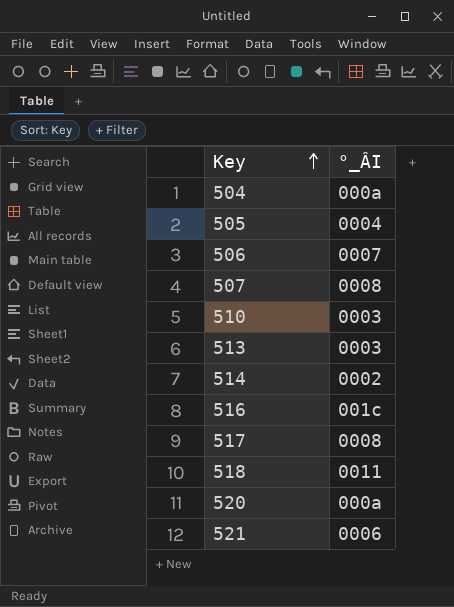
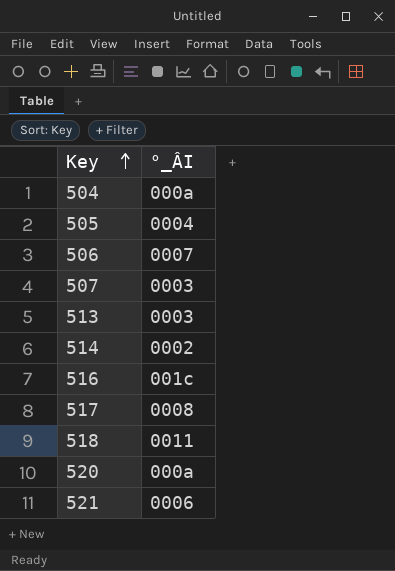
row 510: 0003 -> none
507 | °_ÂI: 0008 -> 0003

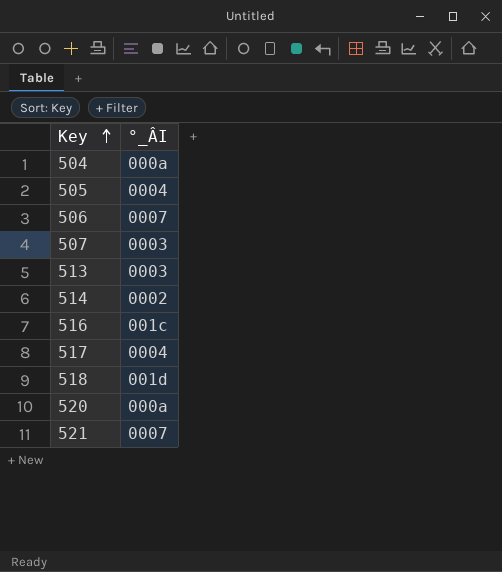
517 | °_ÂI: 0008 -> 0004
518 | °_ÂI: 0011 -> 001d
521 | °_ÂI: 0006 -> 0007

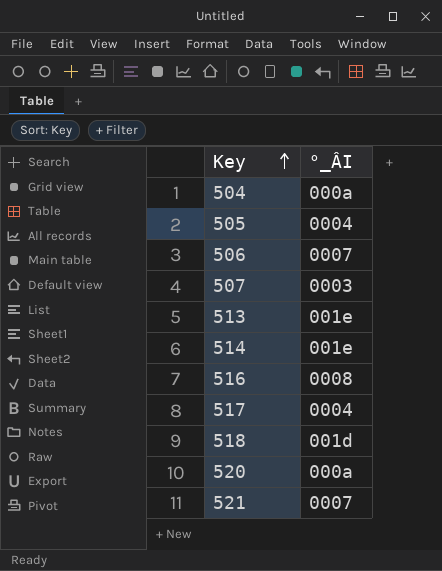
513 | °_ÂI: 0003 -> 001e
514 | °_ÂI: 0002 -> 001e
516 | °_ÂI: 001c -> 0008

